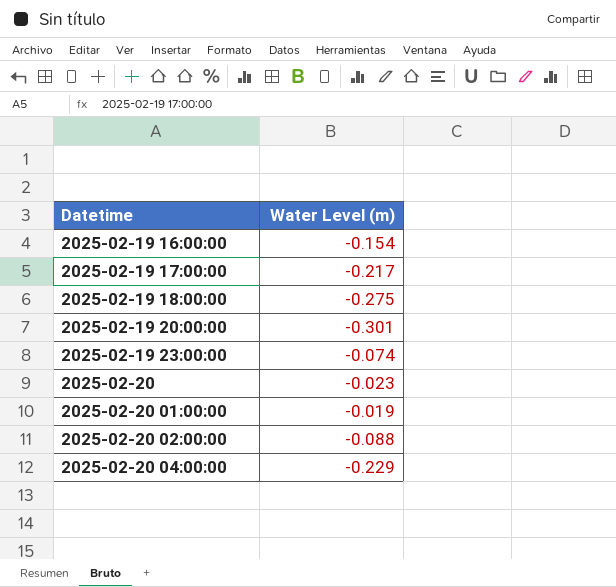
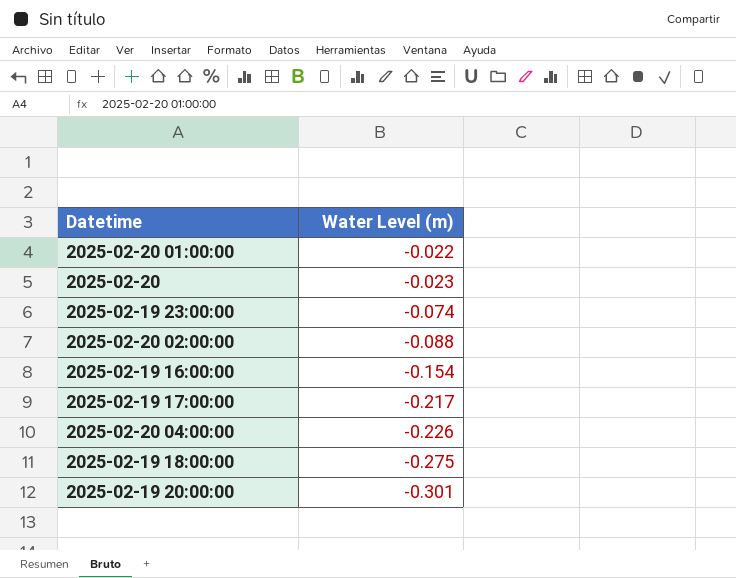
row order: Datetime ascending -> Water Level (m) descending
2025-02-20 01:00:00 | Water Level (m): -0.019 -> -0.022
2025-02-20 04:00:00 | Water Level (m): -0.229 -> -0.226

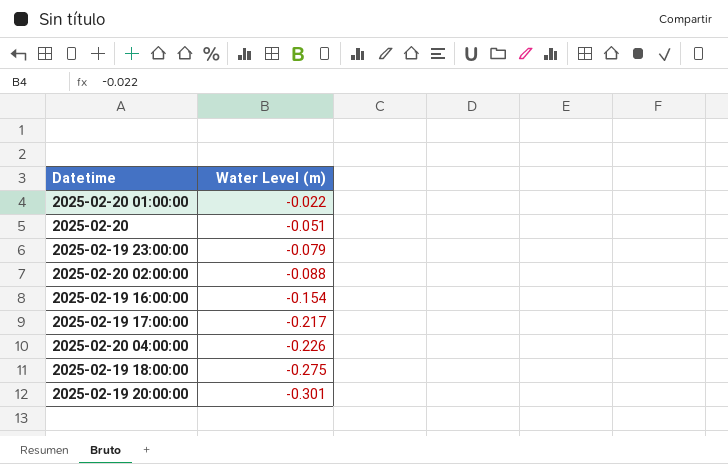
2025-02-20 | Water Level (m): -0.023 -> -0.051
2025-02-19 23:00:00 | Water Level (m): -0.074 -> -0.079

